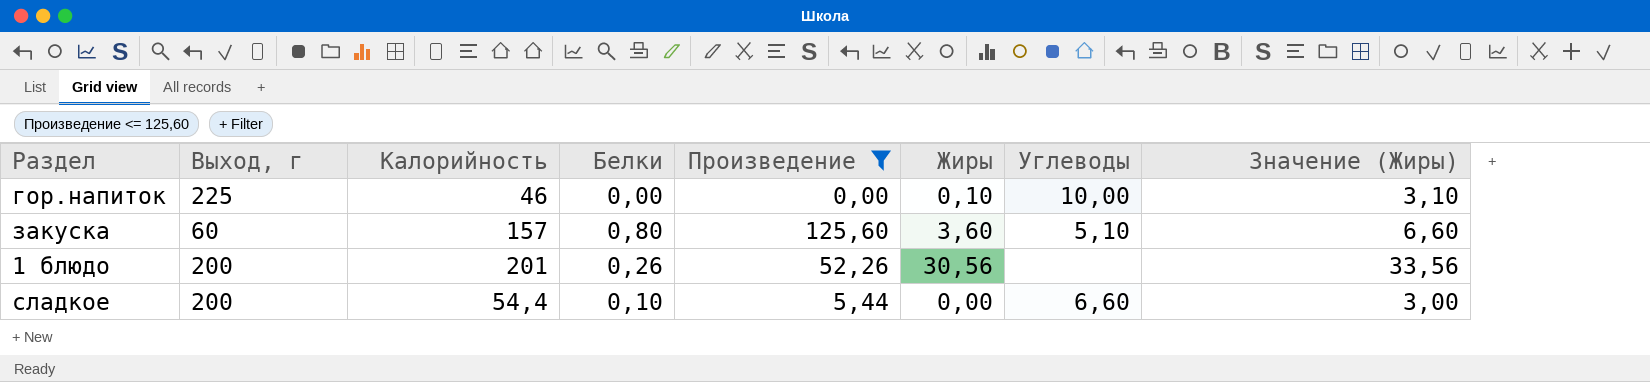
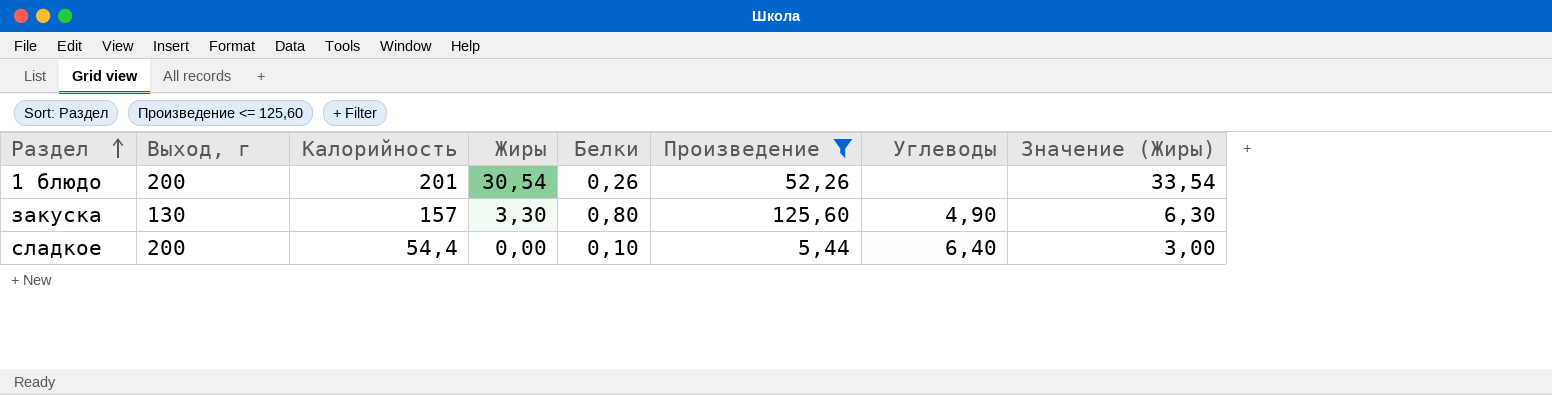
row order: none -> Раздел ascending
column Жиры | position: 6 -> 4
row гор.напиток: 225 | 46 | 0,00 | 0,00 | 0,10 | 10,00 | 3,10 -> none
1 блюдо | Жиры: 30,56 -> 30,54
1 блюдо | Значение (Жиры): 33,56 -> 33,54
закуска | Выход, г: 60 -> 130
закуска | Жиры: 3,60 -> 3,30
закуска | Углеводы: 5,10 -> 4,90
закуска | Значение (Жиры): 6,60 -> 6,30
сладкое | Углеводы: 6,60 -> 6,40

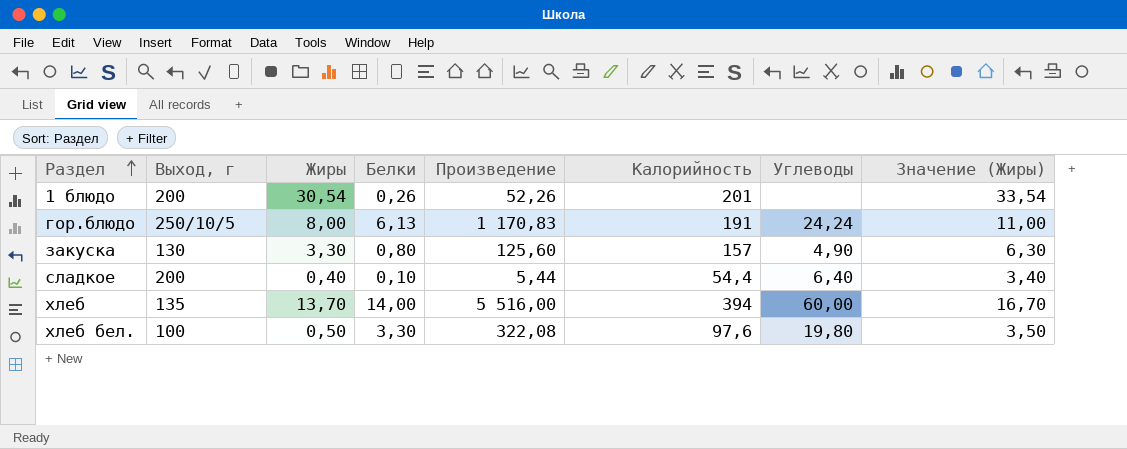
filter: Произведение <= 125,60 -> none
column Калорийность | position: 3 -> 6
сладкое | Жиры: 0,00 -> 0,40
сладкое | Значение (Жиры): 3,00 -> 3,40

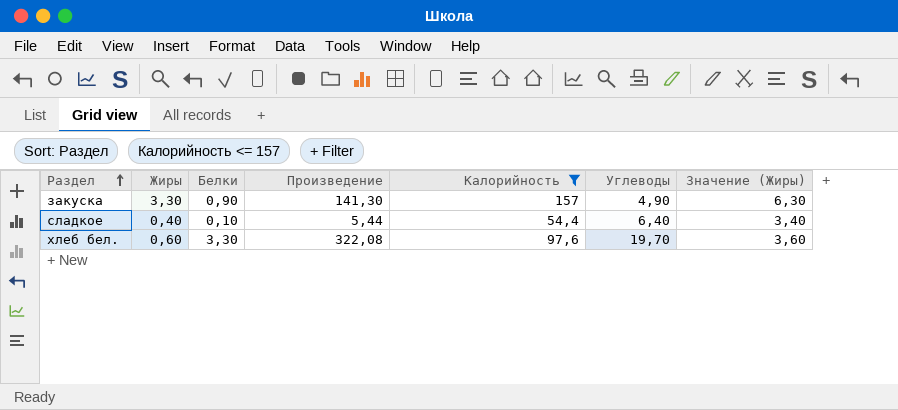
filter: none -> Калорийность <= 157
column Выход, г | position: 2 -> none
закуска | Белки: 0,80 -> 0,90
закуска | Произведение: 125,60 -> 141,30
хлеб бел. | Жиры: 0,50 -> 0,60
хлеб бел. | Углеводы: 19,80 -> 19,70
хлеб бел. | Значение (Жиры): 3,50 -> 3,60

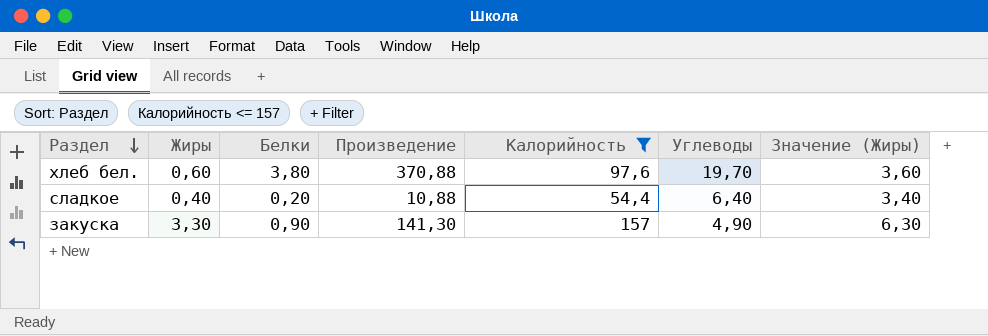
row order: Раздел ascending -> Раздел descending
хлеб бел. | Белки: 3,30 -> 3,80
хлеб бел. | Произведение: 322,08 -> 370,88
сладкое | Белки: 0,10 -> 0,20
сладкое | Произведение: 5,44 -> 10,88

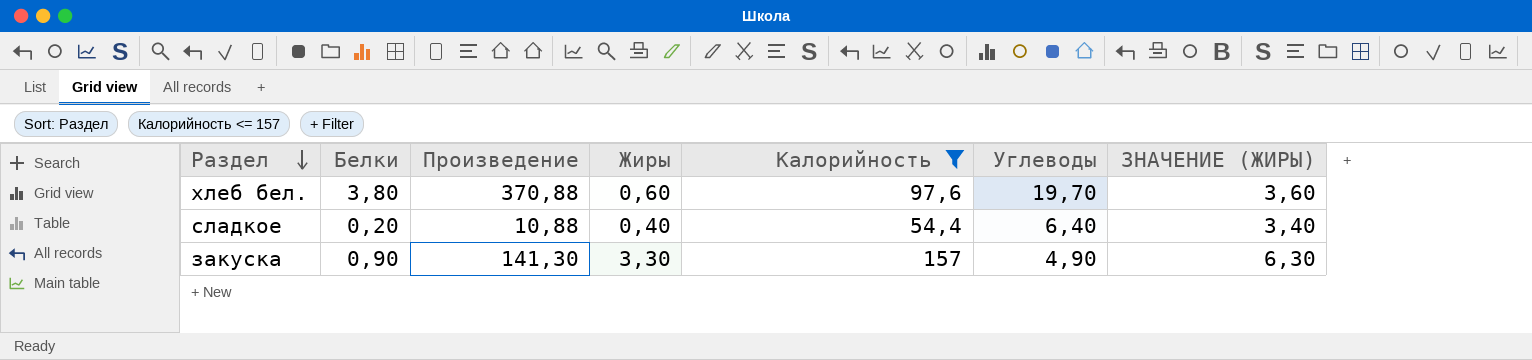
column Жиры | position: 2 -> 4
column name: Значение (Жиры) -> ЗНАЧЕНИЕ (ЖИРЫ)

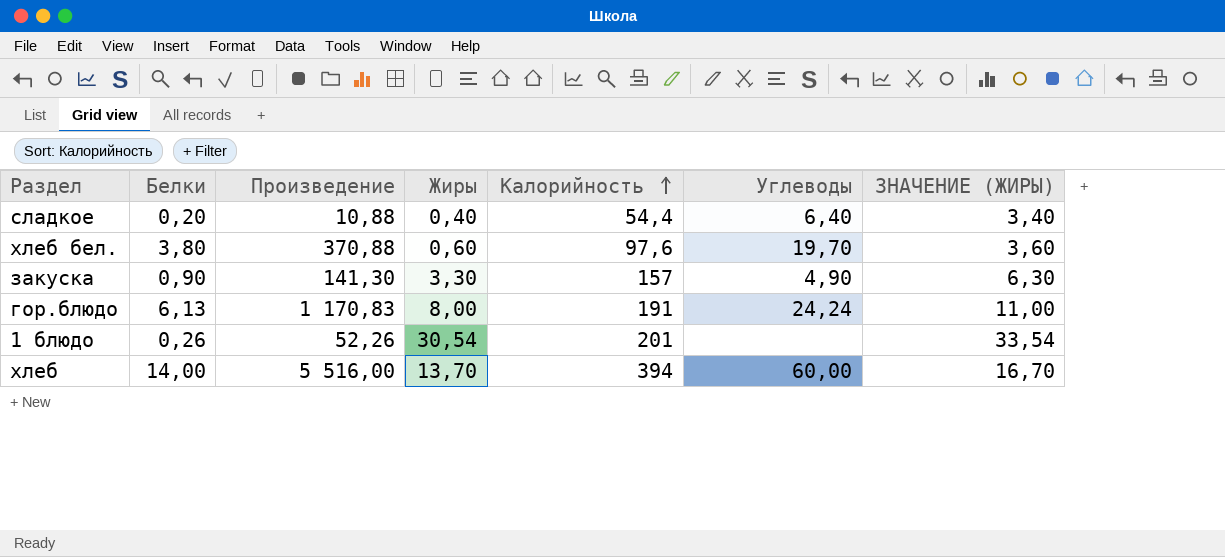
filter: Калорийность <= 157 -> none
row order: Раздел descending -> Калорийность ascending

